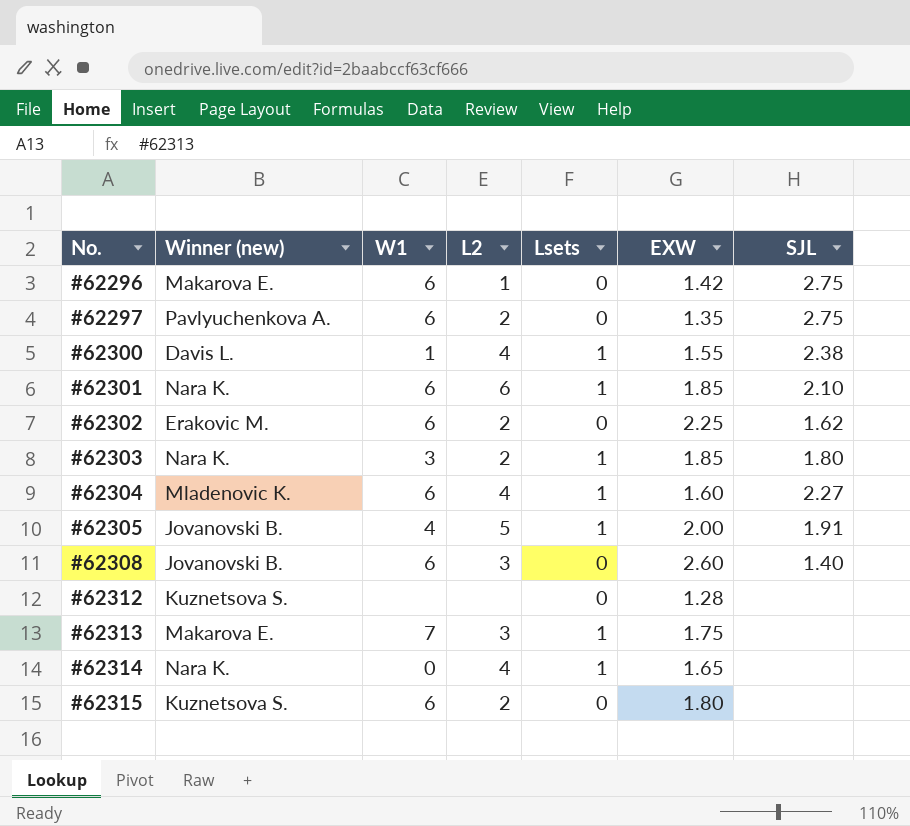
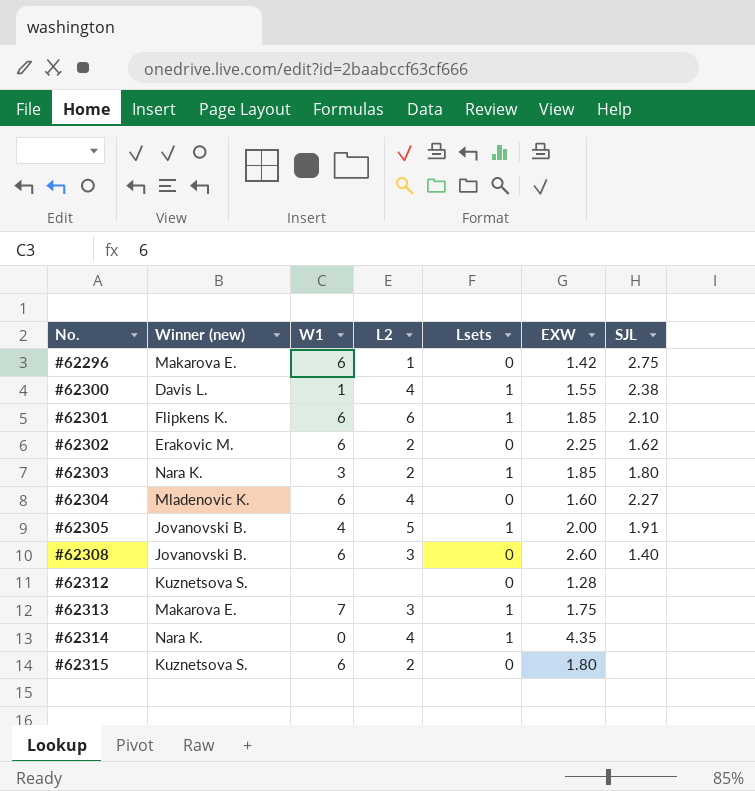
row #62297: Pavlyuchenkova A. | 6 | 2 | 0 | 1.35 | 2.75 -> none
#62301 | Winner (new): Nara K. -> Flipkens K.
#62304 | Lsets: 1 -> 0
#62314 | EXW: 1.65 -> 4.35

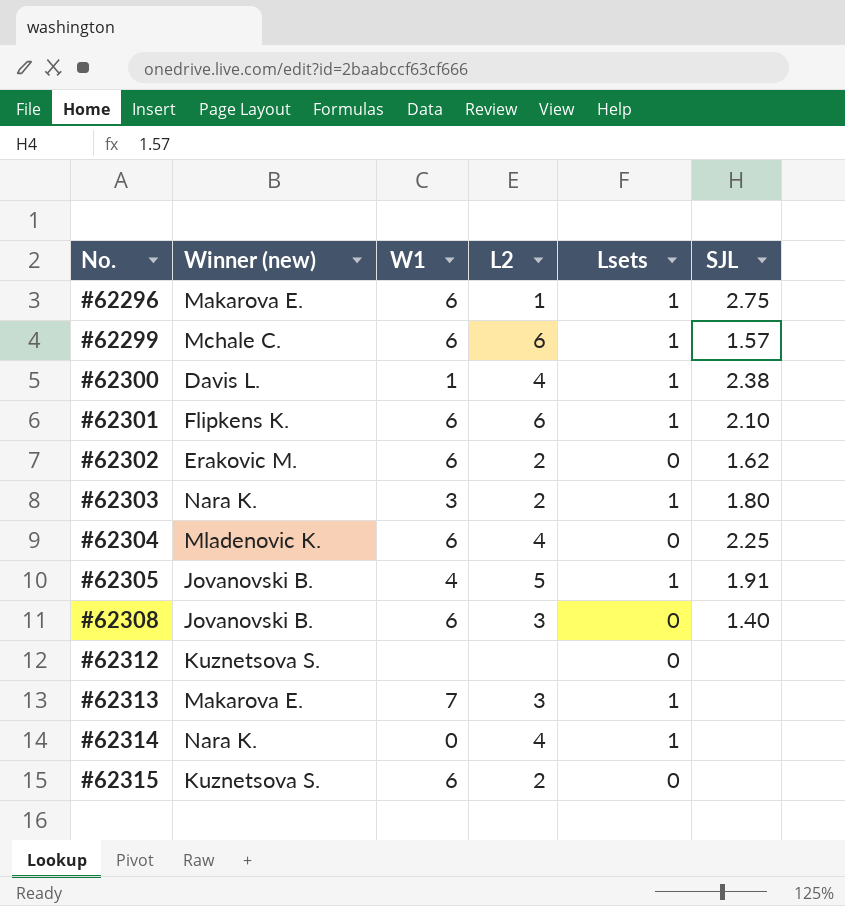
column EXW | position: 6 -> none
#62296 | Lsets: 0 -> 1
row #62299: none -> Mchale C. | 6 | 6 | 1 | 1.57
#62304 | SJL: 2.27 -> 2.25

